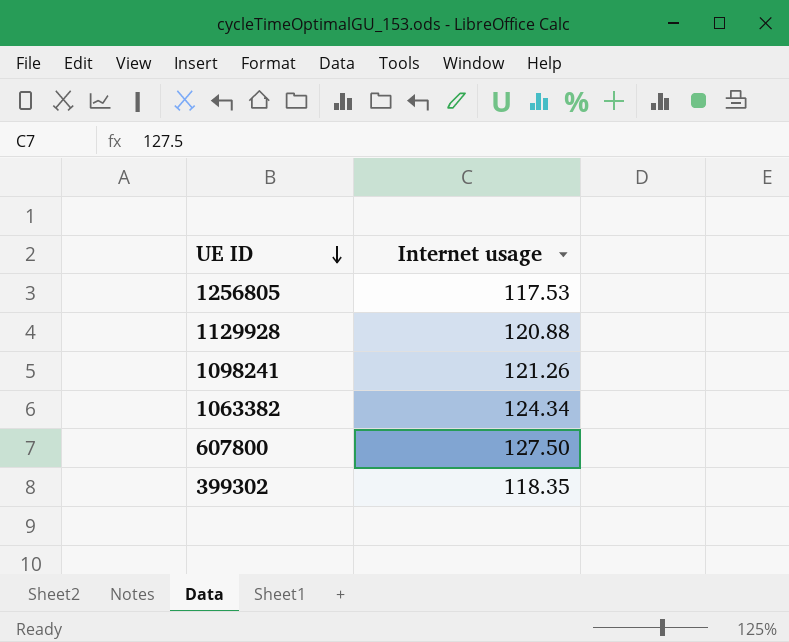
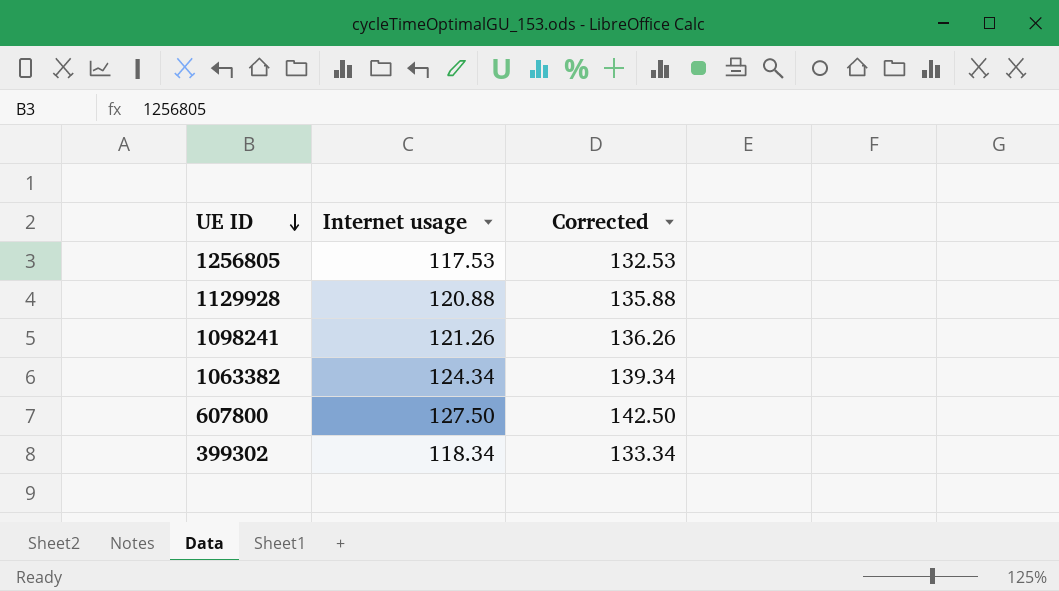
column Corrected | formula: none -> [Internet usage] + 15
399302 | Internet usage: 118.35 -> 118.34

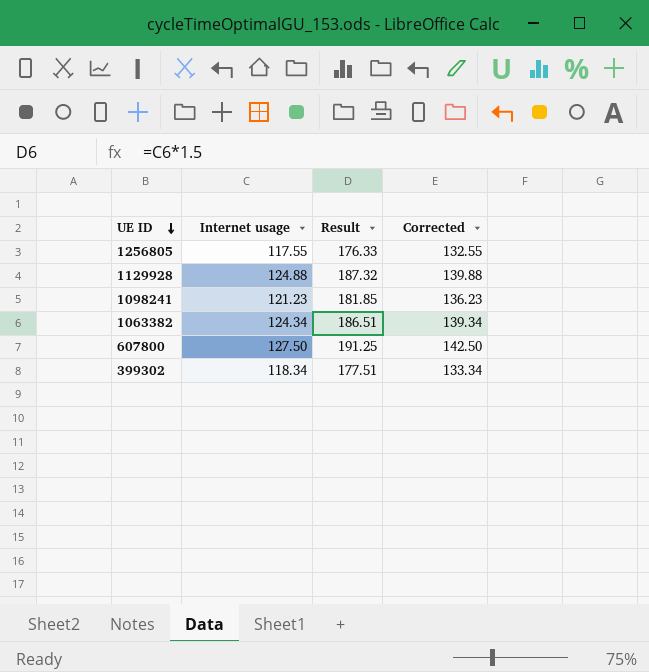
column Result | formula: none -> [Internet usage] * 1.5
1256805 | Internet usage: 117.53 -> 117.55
1256805 | Corrected: 132.53 -> 132.55
1129928 | Internet usage: 120.88 -> 124.88
1129928 | Corrected: 135.88 -> 139.88
1098241 | Internet usage: 121.26 -> 121.23
1098241 | Corrected: 136.26 -> 136.23

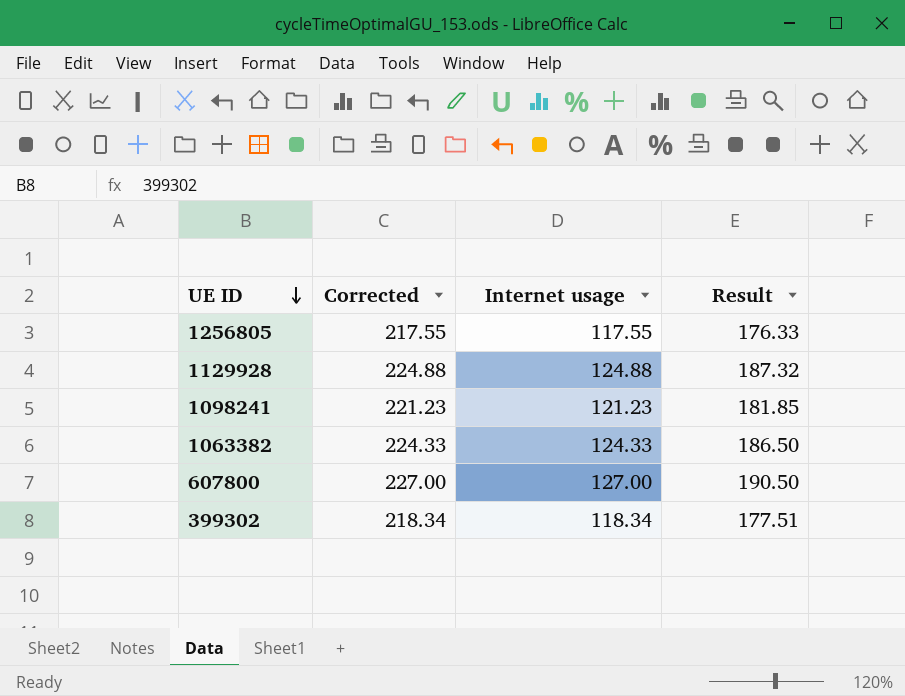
column Corrected | formula: [Internet usage] + 15 -> [Internet usage] + 100
column Corrected | position: 4 -> 2
1063382 | Internet usage: 124.34 -> 124.33
1063382 | Result: 186.51 -> 186.50
607800 | Internet usage: 127.50 -> 127.00
607800 | Result: 191.25 -> 190.50

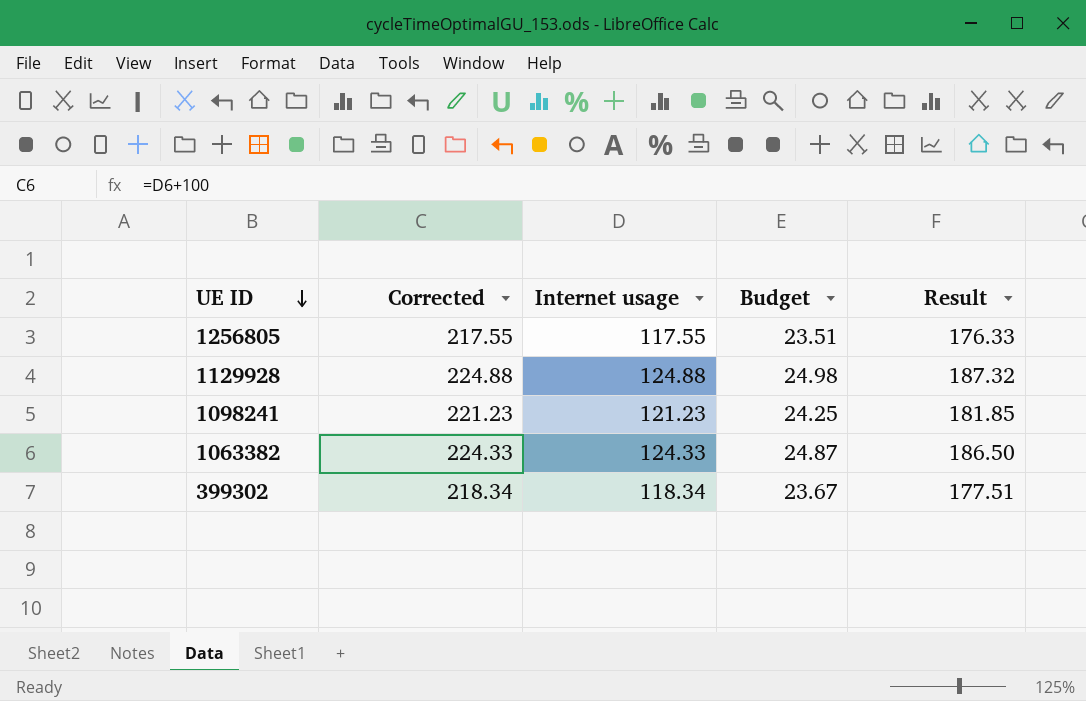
column Budget | formula: none -> [Internet usage] * 0.2
row 607800: 227.00 | 127.00 | 190.50 -> none

